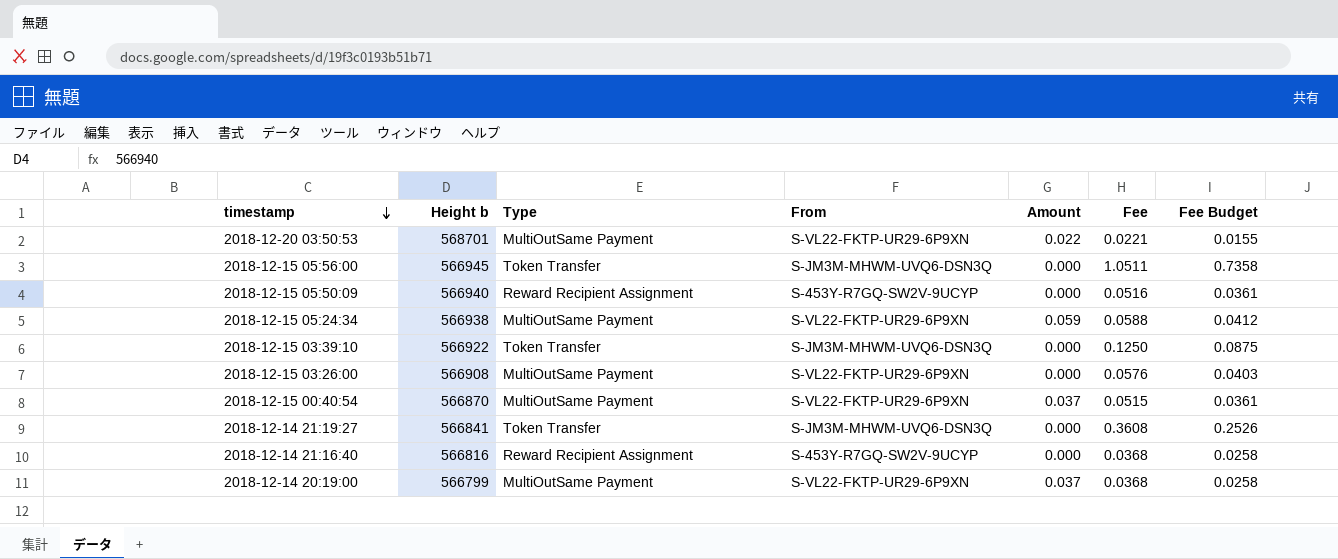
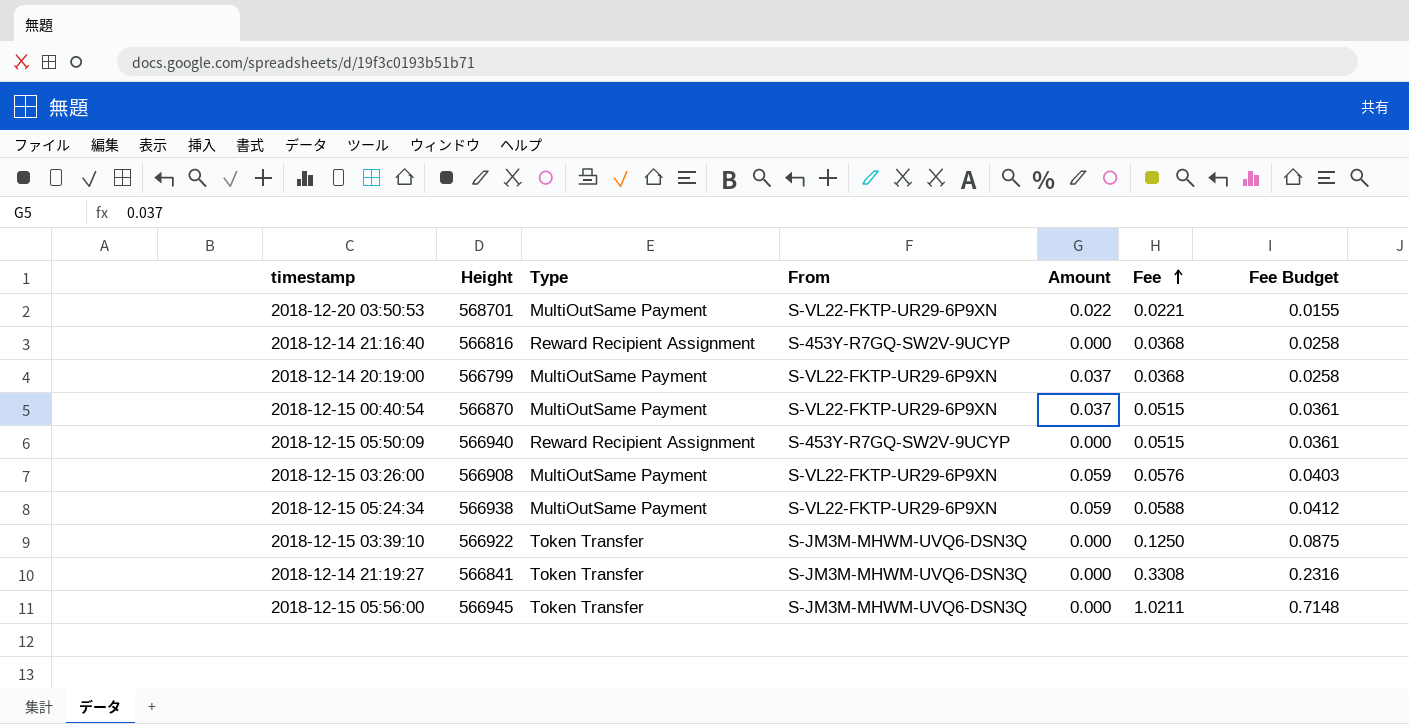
row order: timestamp descending -> Fee ascending
column name: Height b -> Height
2018-12-15 05:50:09 | Fee: 0.0516 -> 0.0515
2018-12-15 03:26:00 | Amount: 0.000 -> 0.059
2018-12-14 21:19:27 | Fee: 0.3608 -> 0.3308
2018-12-14 21:19:27 | Fee Budget: 0.2526 -> 0.2316
2018-12-15 05:56:00 | Fee: 1.0511 -> 1.0211
2018-12-15 05:56:00 | Fee Budget: 0.7358 -> 0.7148

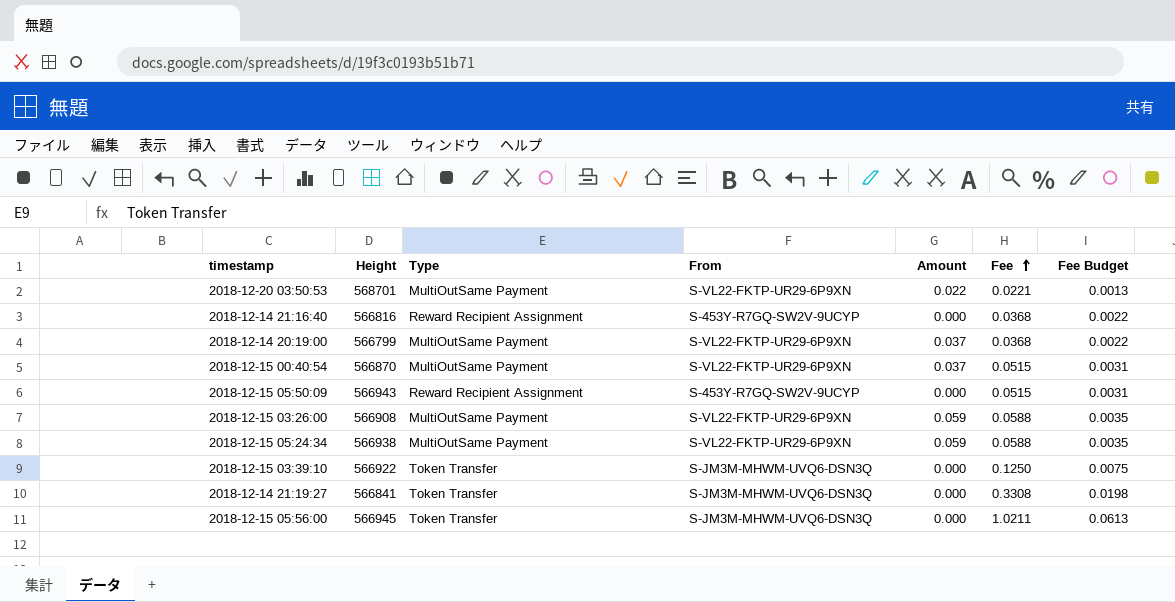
column Fee Budget | formula: [Fee] * 0.7 -> [Fee] * 0.06
2018-12-15 05:50:09 | Height: 566940 -> 566943
2018-12-15 03:26:00 | Fee: 0.0576 -> 0.0588

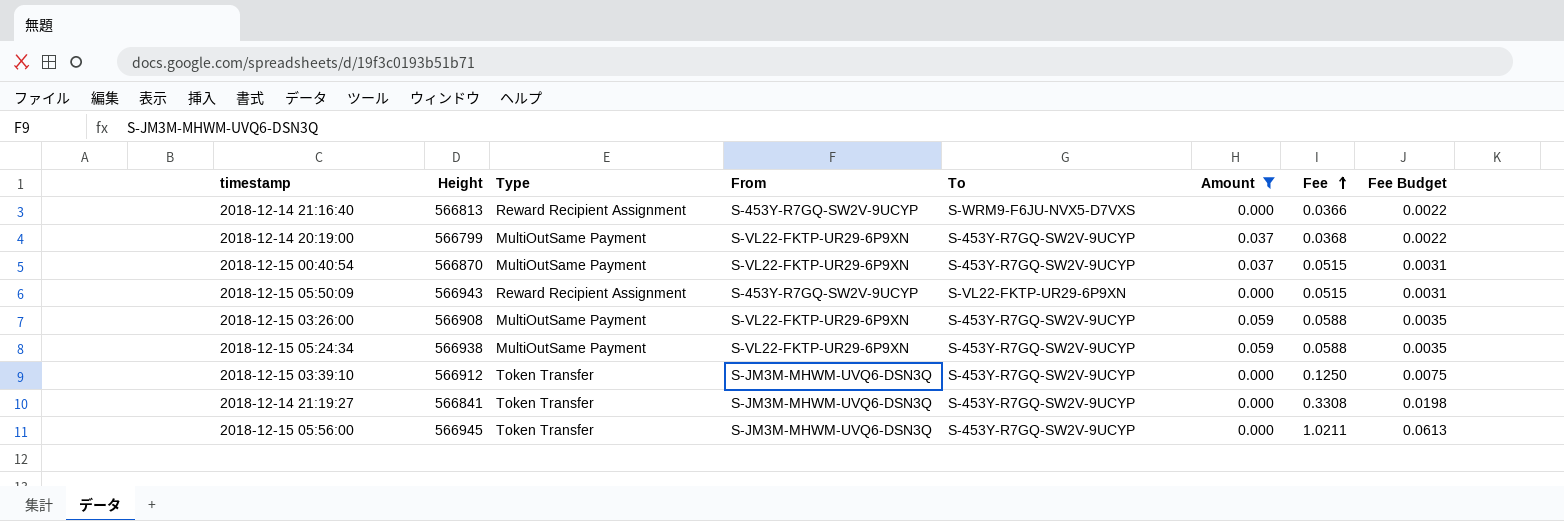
filter: none -> Amount != 0.022
column To | position: none -> 5
2018-12-14 21:16:40 | Height: 566816 -> 566813
2018-12-14 21:16:40 | Fee: 0.0368 -> 0.0366
2018-12-15 03:39:10 | Height: 566922 -> 566912

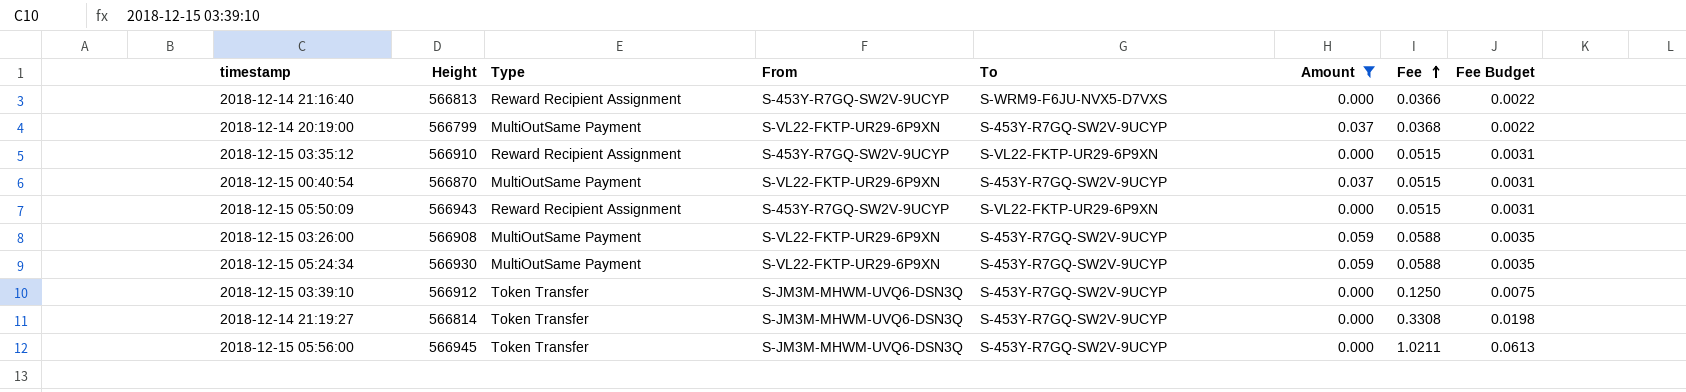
row 2018-12-15 03:35:12: none -> 566910 | Reward Recipient Assignment | S-453Y-R7GQ-SW2V-9UCYP | S-VL22-FKTP-UR29-6P9XN | 0.000 | 0.0515 | 0.0031
2018-12-15 05:24:34 | Height: 566938 -> 566930
2018-12-14 21:19:27 | Height: 566841 -> 566814

